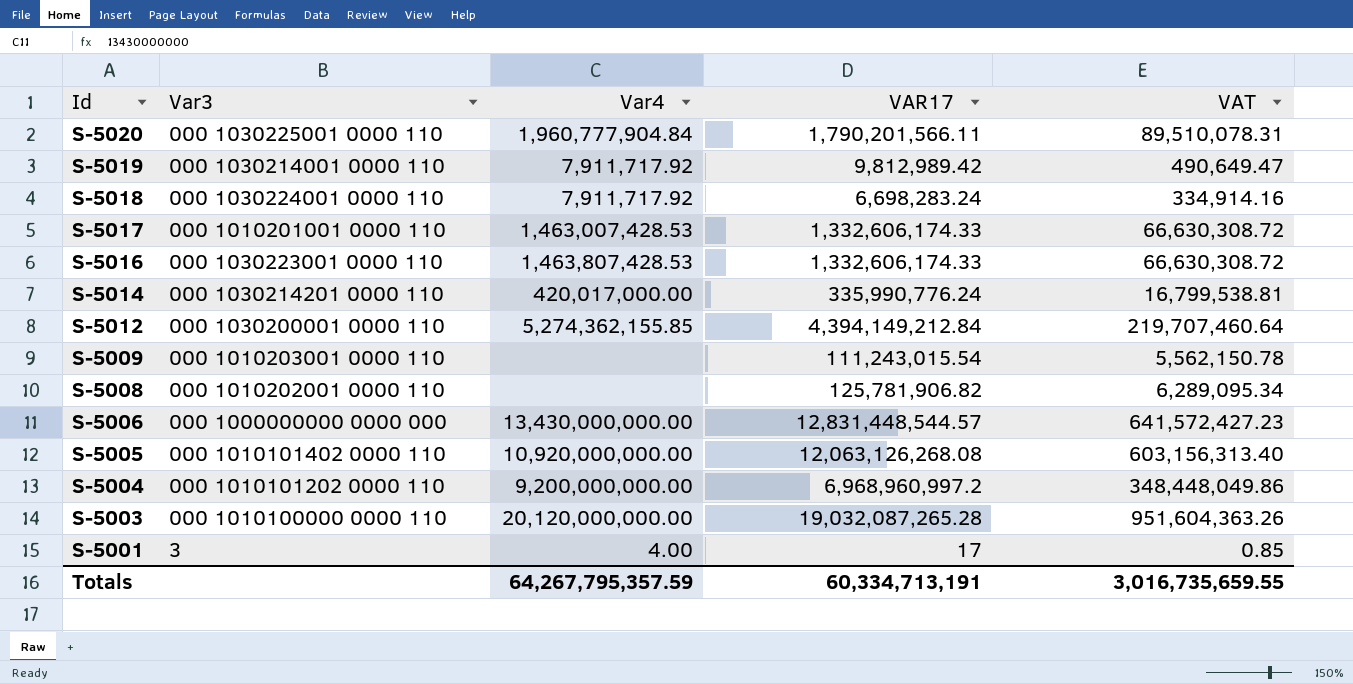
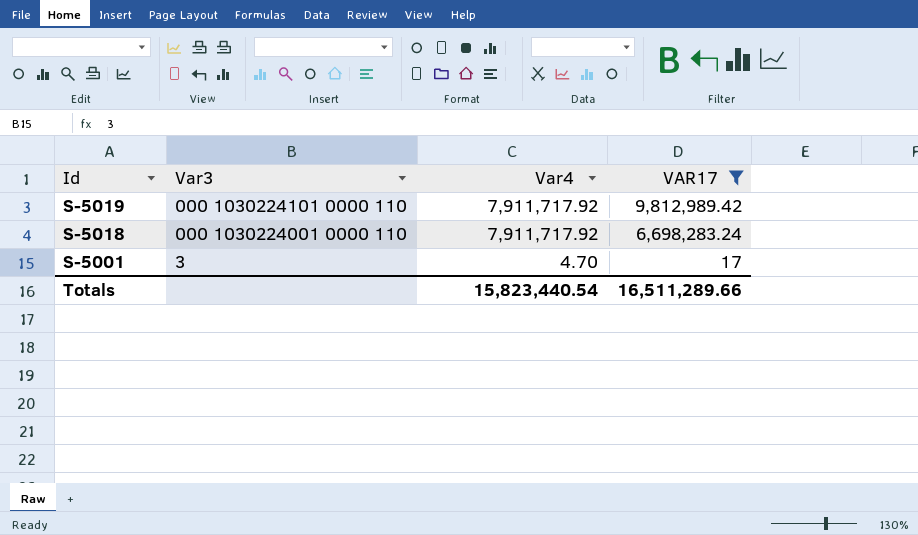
filter: none -> VAR17 <= 9,812,989.42
column VAT | formula: [VAR17] * 0.05 -> none
S-5019 | Var3: 000 1030214001 0000 110 -> 000 1030224101 0000 110
S-5001 | Var4: 4.00 -> 4.70
Totals | Var4: 64,267,795,357.59 -> 15,823,440.54
Totals | VAR17: 60,334,713,191 -> 16,511,289.66

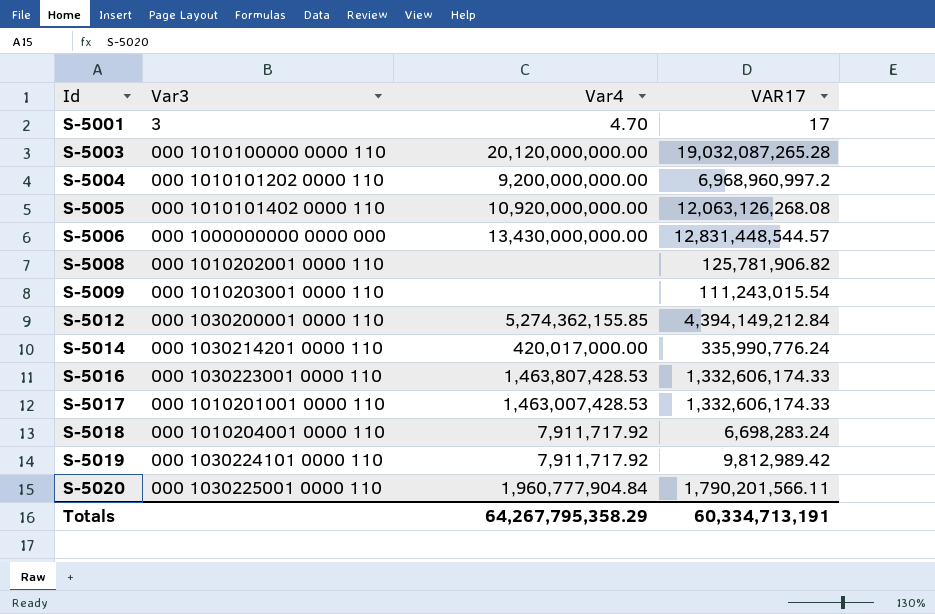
filter: VAR17 <= 9,812,989.42 -> none
row order: Id descending -> Id ascending
S-5018 | Var3: 000 1030224001 0000 110 -> 000 1010204001 0000 110
Totals | Var4: 15,823,440.54 -> 64,267,795,358.29
Totals | VAR17: 16,511,289.66 -> 60,334,713,191

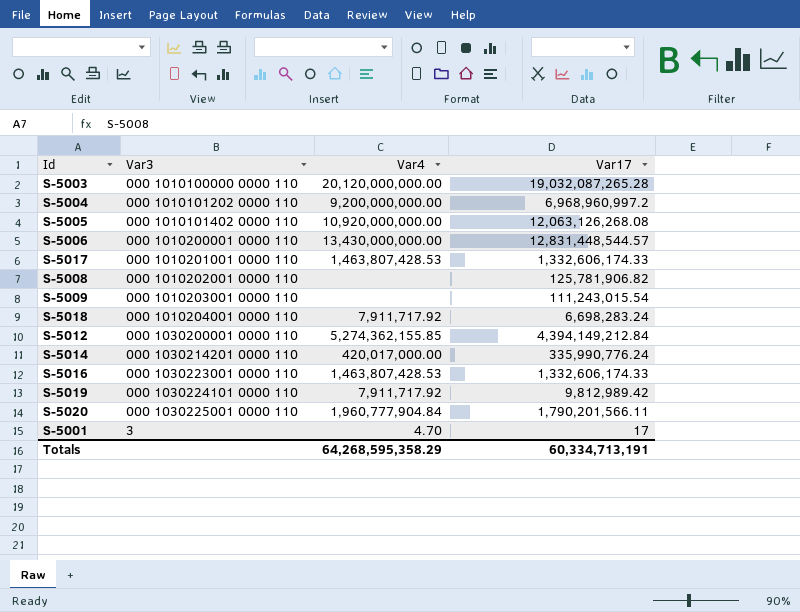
row order: Id ascending -> Var3 ascending
column name: VAR17 -> Var17
S-5006 | Var3: 000 1000000000 0000 000 -> 000 1010200001 0000 110
S-5017 | Var4: 1,463,007,428.53 -> 1,463,807,428.53
Totals | Var4: 64,267,795,358.29 -> 64,268,595,358.29

